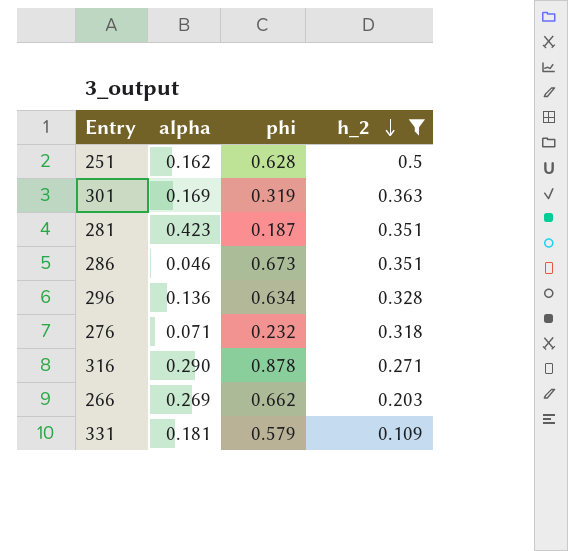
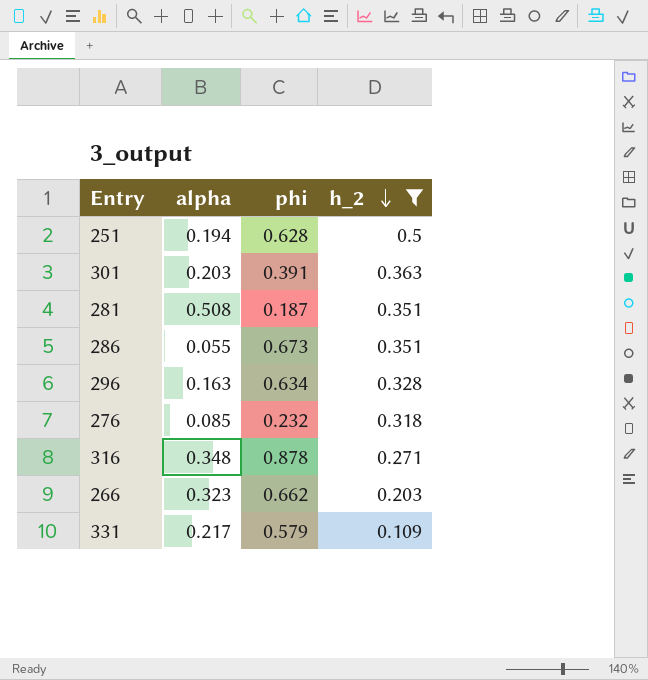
251 | alpha: 0.162 -> 0.194
301 | alpha: 0.169 -> 0.203
301 | phi: 0.319 -> 0.391
281 | alpha: 0.423 -> 0.508
286 | alpha: 0.046 -> 0.055
296 | alpha: 0.136 -> 0.163
276 | alpha: 0.071 -> 0.085
316 | alpha: 0.290 -> 0.348
266 | alpha: 0.269 -> 0.323
331 | alpha: 0.181 -> 0.217

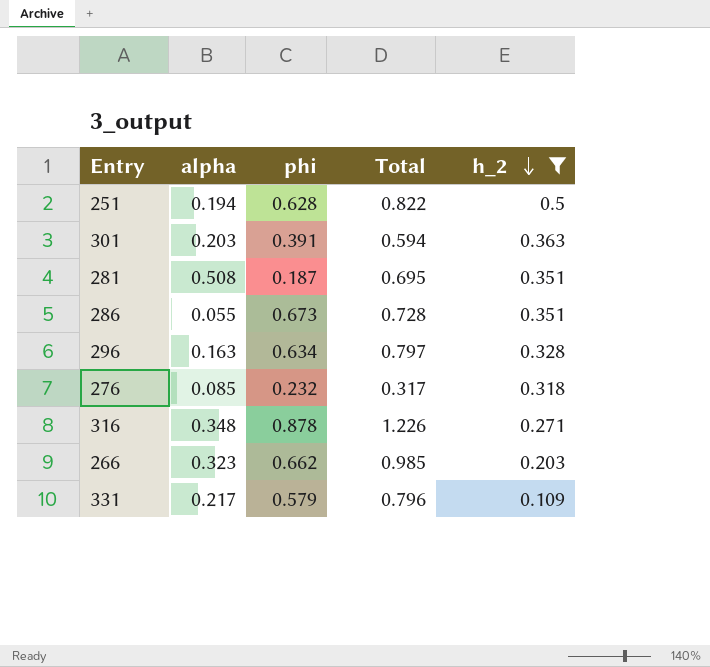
column Total | formula: none -> [alpha] + [phi]

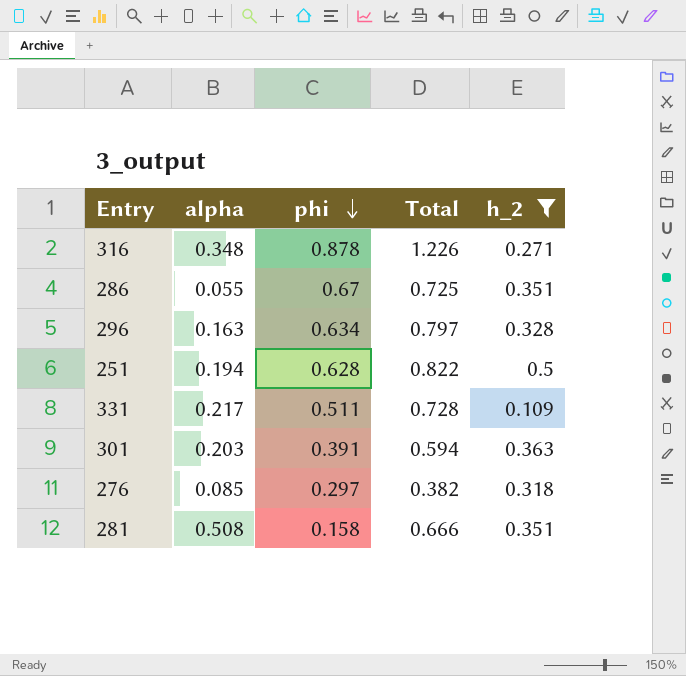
row order: h_2 descending -> phi descending
row 266: 0.323 | 0.662 | 0.985 | 0.203 -> none
286 | phi: 0.673 -> 0.67
286 | Total: 0.728 -> 0.725
331 | phi: 0.579 -> 0.511
331 | Total: 0.796 -> 0.728
276 | phi: 0.232 -> 0.297
276 | Total: 0.317 -> 0.382
281 | phi: 0.187 -> 0.158
281 | Total: 0.695 -> 0.666

